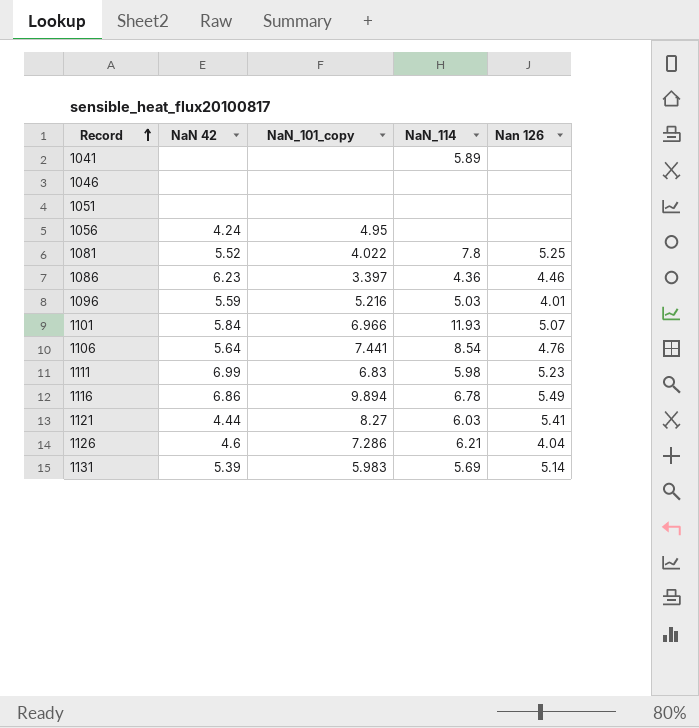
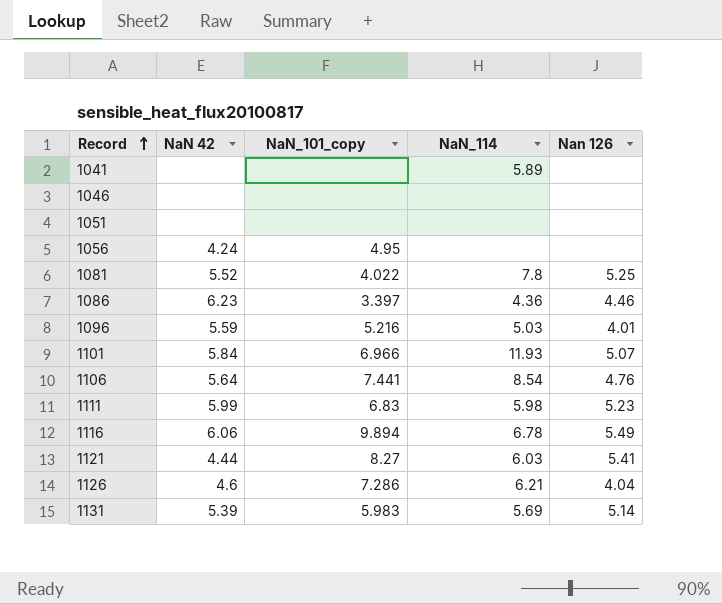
1111 | NaN 42: 6.99 -> 5.99
1116 | NaN 42: 6.86 -> 6.06

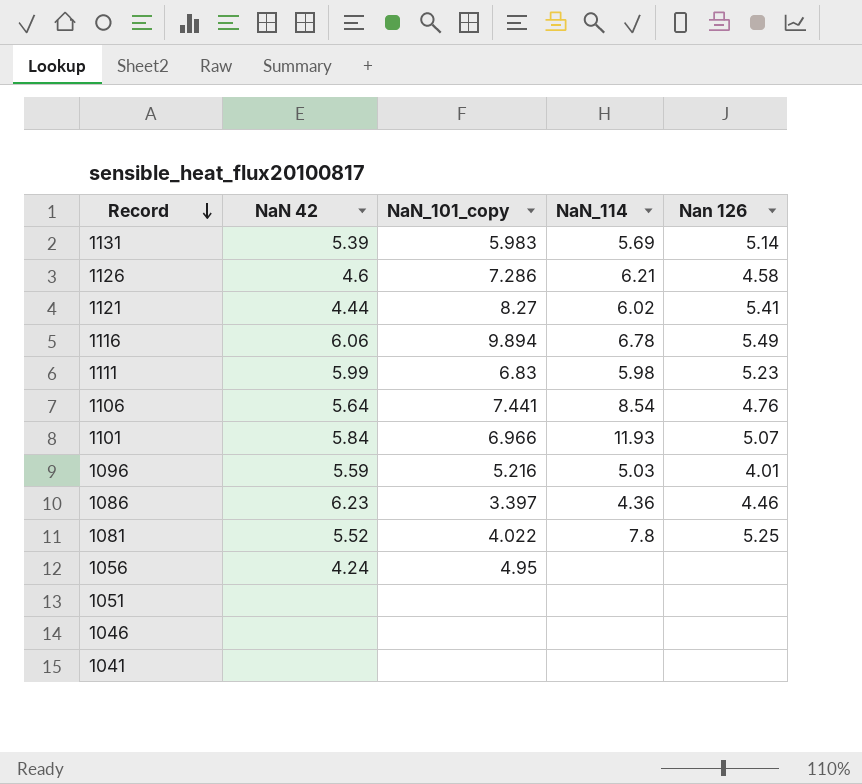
row order: Record ascending -> Record descending
1126 | Nan 126: 4.04 -> 4.58
1121 | NaN_114: 6.03 -> 6.02
1041 | NaN_114: 5.89 -> none

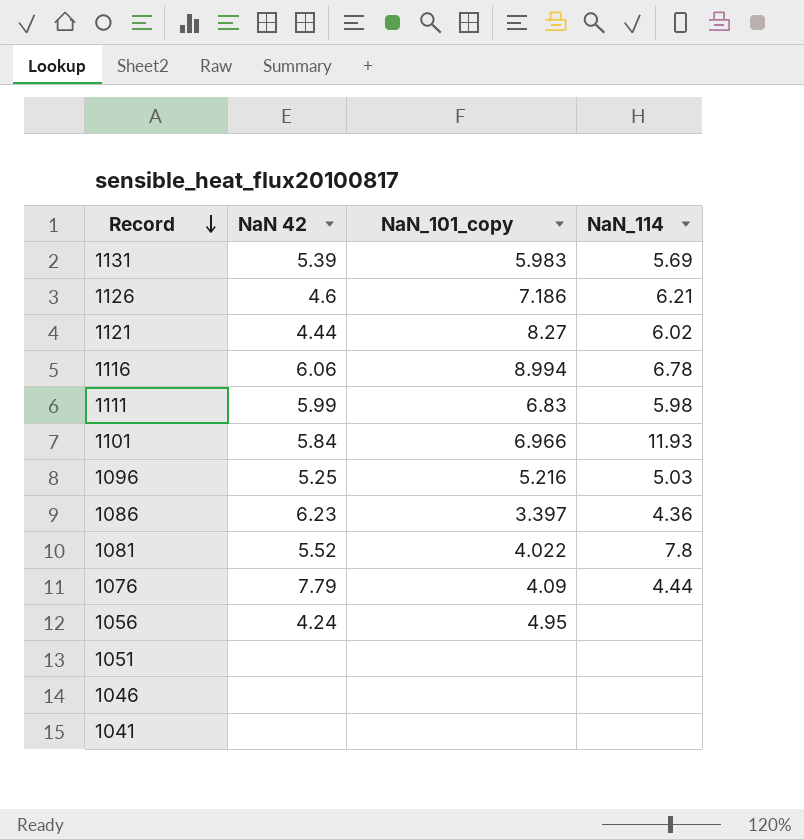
column Nan 126 | position: 5 -> none
row 1106: 5.64 | 7.441 | 8.54 | 4.76 -> none
1126 | NaN_101_copy: 7.286 -> 7.186
1116 | NaN_101_copy: 9.894 -> 8.994
1096 | NaN 42: 5.59 -> 5.25
row 1076: none -> 7.79 | 4.09 | 4.44

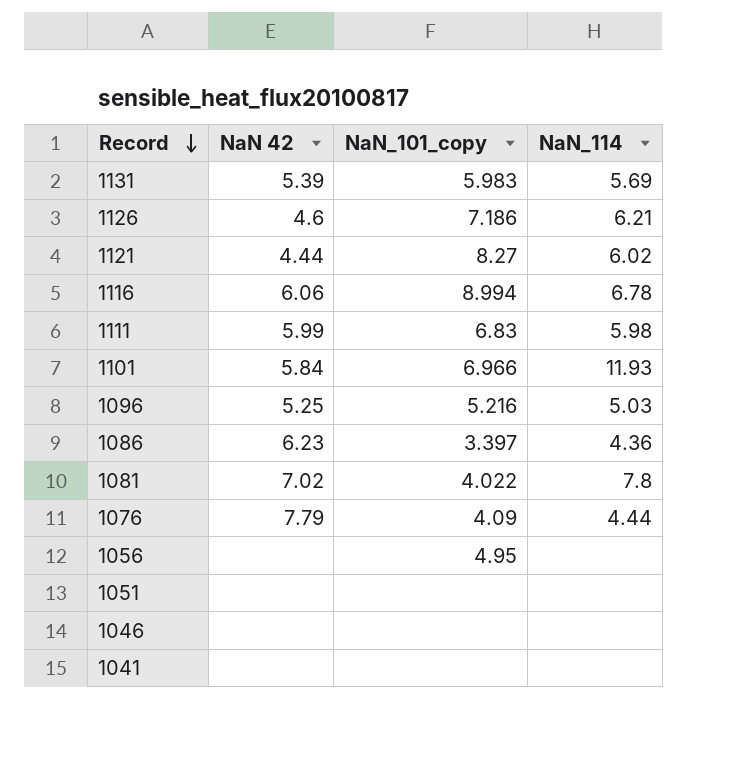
1081 | NaN 42: 5.52 -> 7.02
1056 | NaN 42: 4.24 -> none

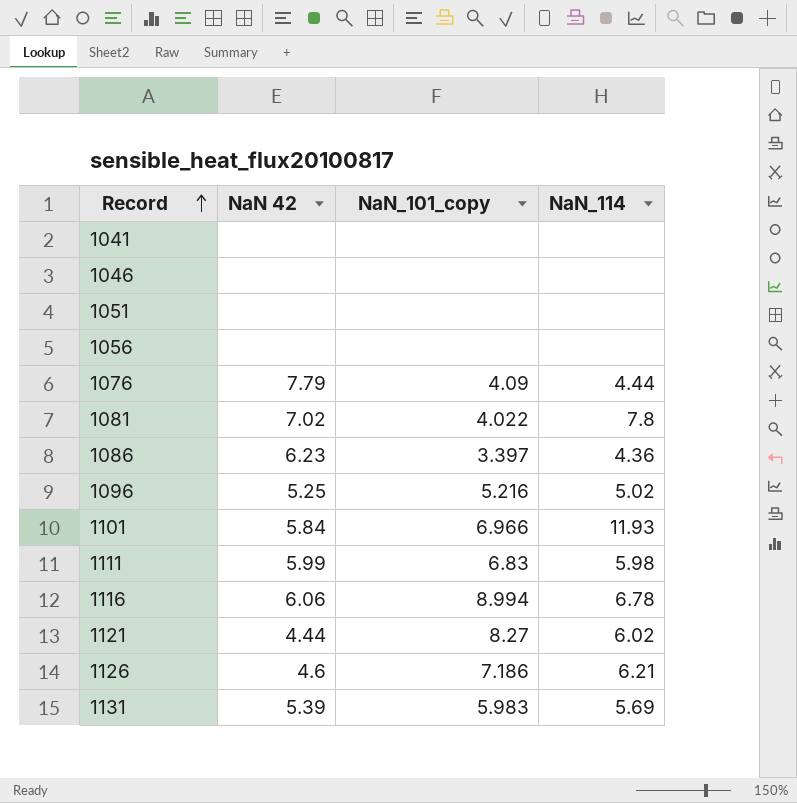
row order: Record descending -> Record ascending
1056 | NaN_101_copy: 4.95 -> none
1096 | NaN_114: 5.03 -> 5.02

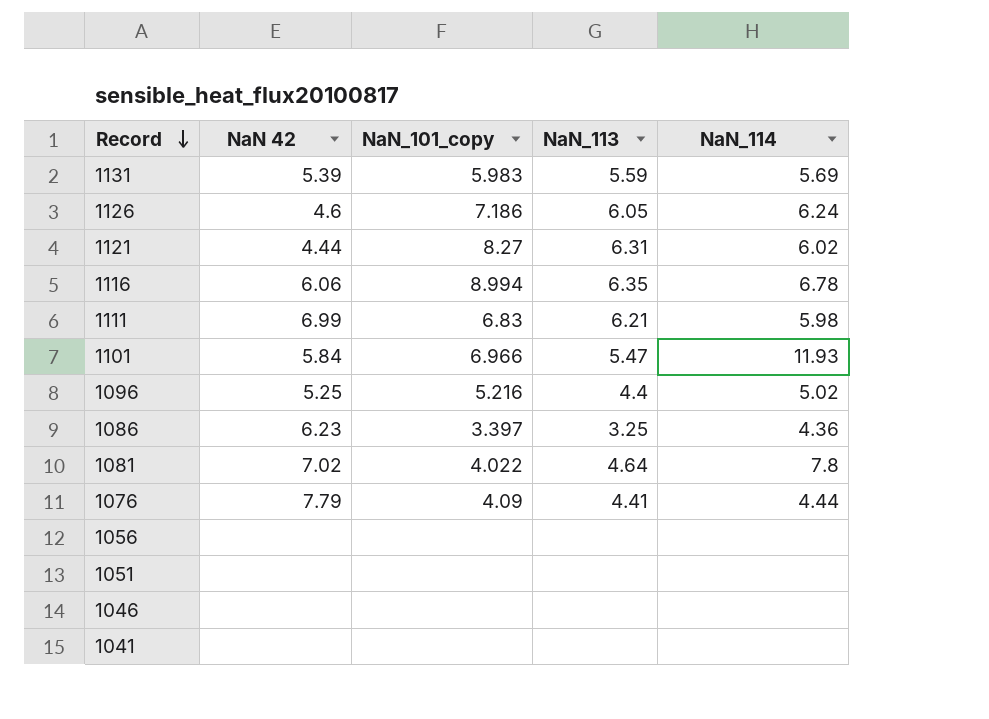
row order: Record ascending -> Record descending
column NaN_113 | position: none -> 4
1126 | NaN_114: 6.21 -> 6.24
1111 | NaN 42: 5.99 -> 6.99

